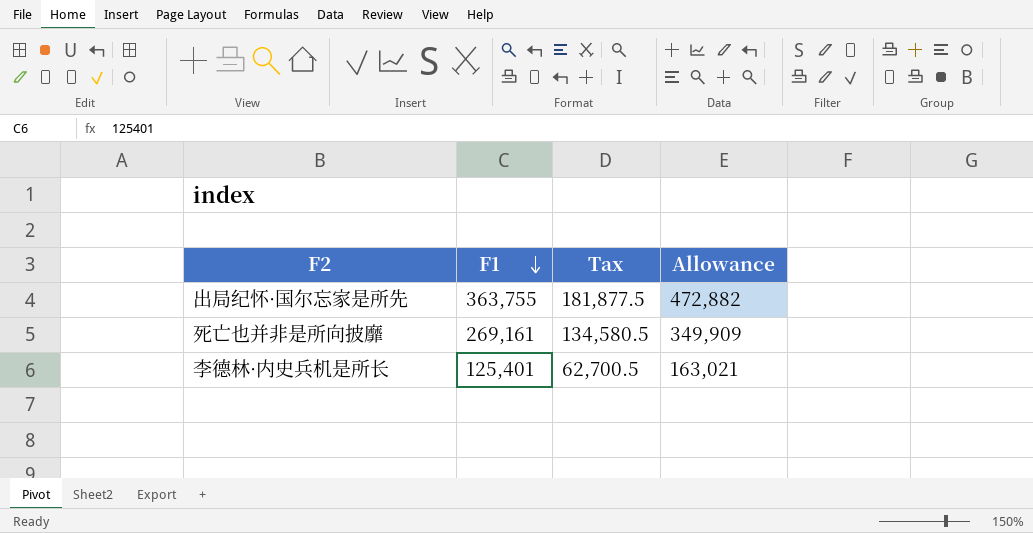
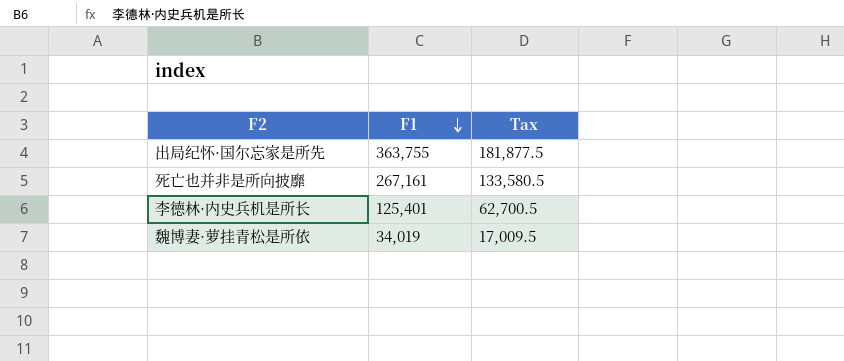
column Allowance | formula: [F1] * 1.3 -> none
死亡也并非是所向披靡 | F1: 269,161 -> 267,161
死亡也并非是所向披靡 | Tax: 134,580.5 -> 133,580.5
row 魏博妻·萝挂青松是所依: none -> 34,019 | 17,009.5

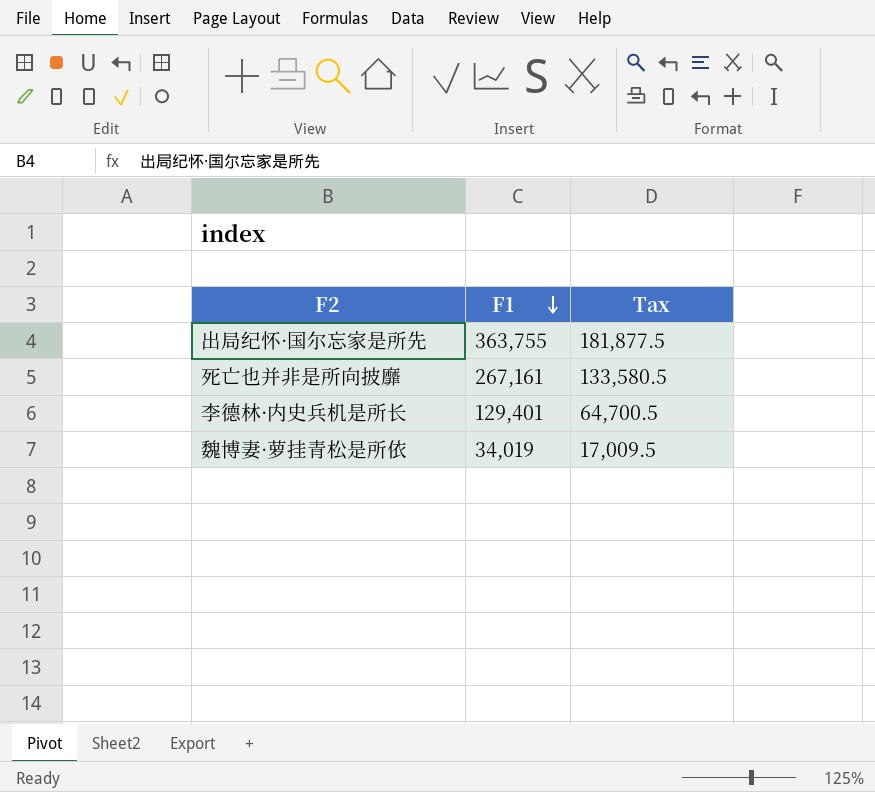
李德林·内史兵机是所长 | F1: 125,401 -> 129,401
李德林·内史兵机是所长 | Tax: 62,700.5 -> 64,700.5

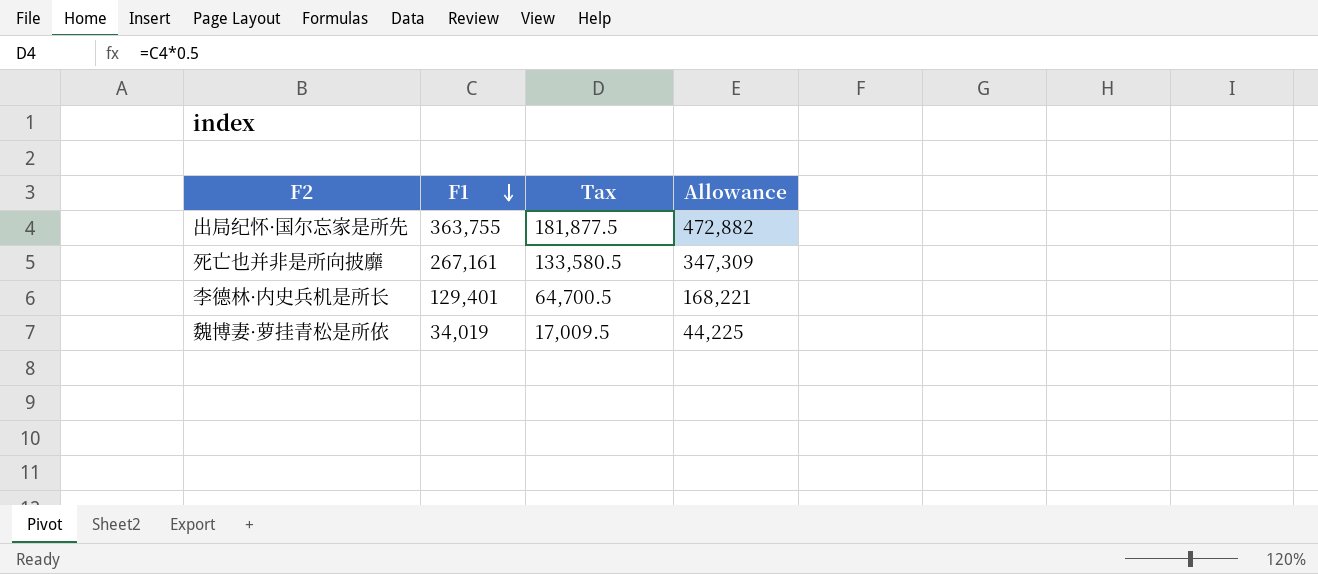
column Allowance | formula: none -> [F1] * 1.3

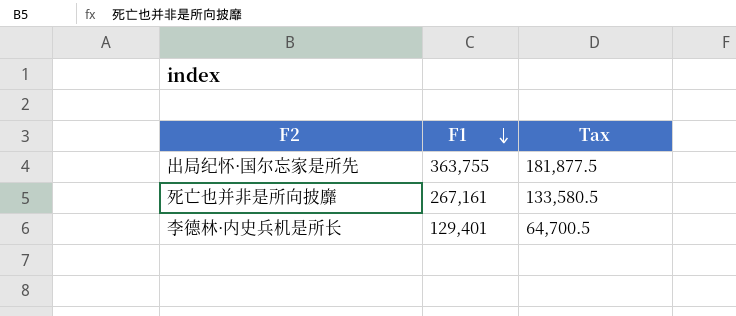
column Allowance | formula: [F1] * 1.3 -> none
row 魏博妻·萝挂青松是所依: 34,019 | 17,009.5 | 44,225 -> none

